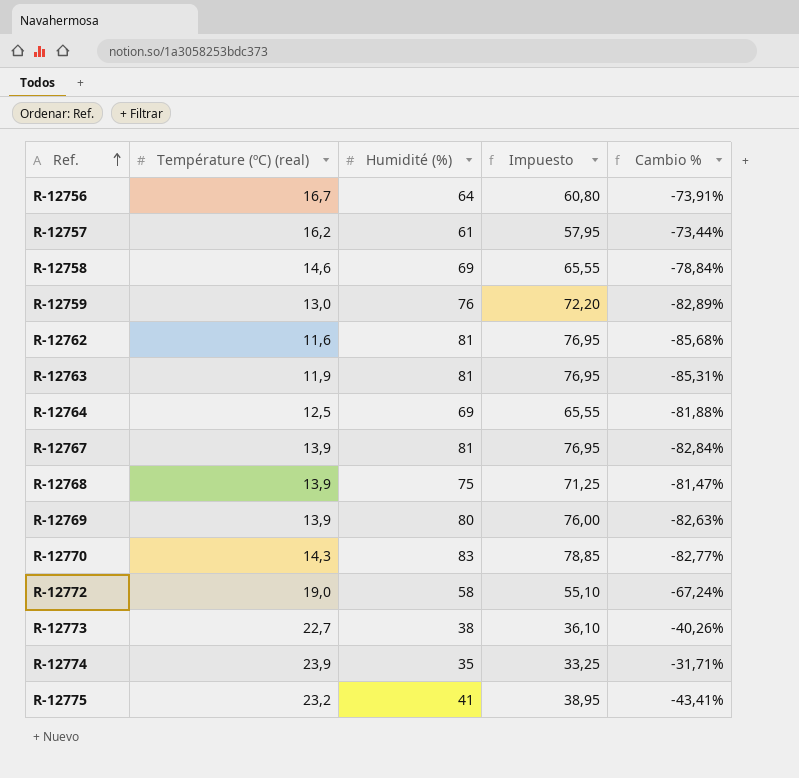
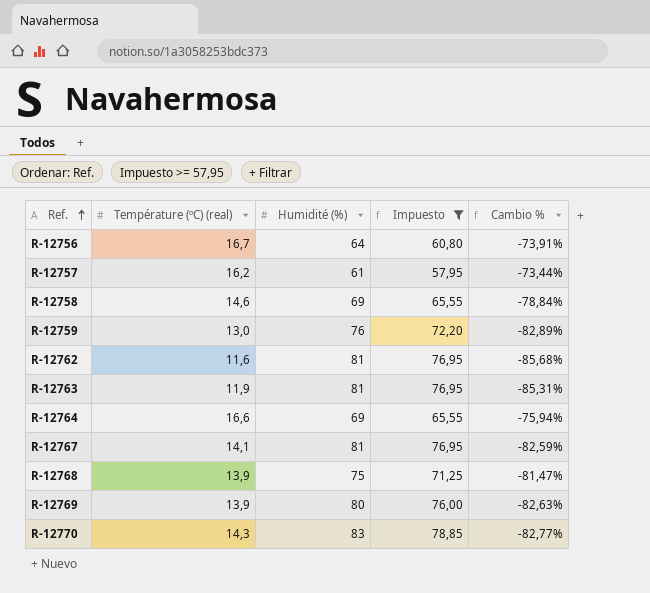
filter: none -> Impuesto >= 57,95
R-12764 | Température (ºC) (real): 12,5 -> 16,6
R-12764 | Cambio %: -81,88% -> -75,94%
R-12767 | Température (ºC) (real): 13,9 -> 14,1
R-12767 | Cambio %: -82,84% -> -82,59%

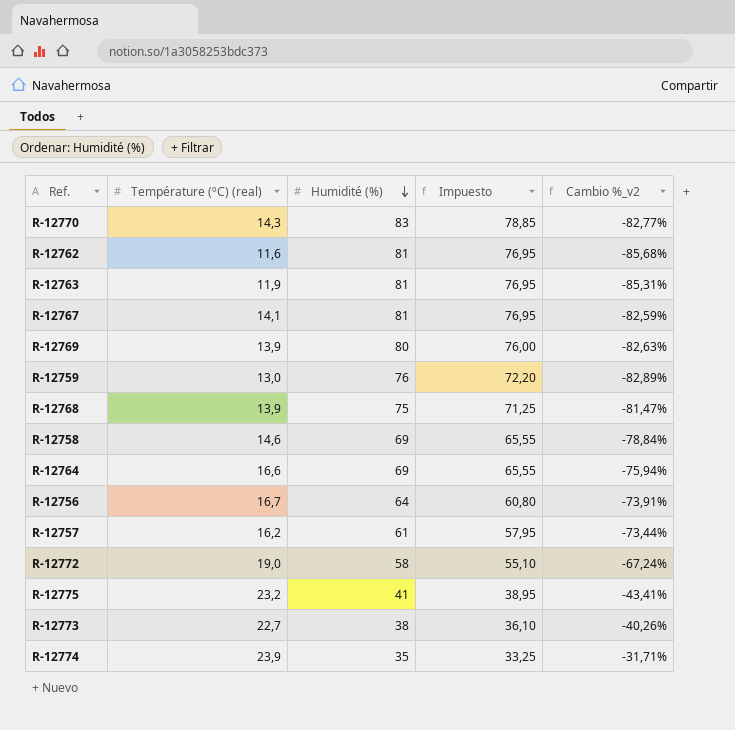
filter: Impuesto >= 57,95 -> none
row order: Ref. ascending -> Humidité (%) descending
column name: Cambio % -> Cambio %_v2

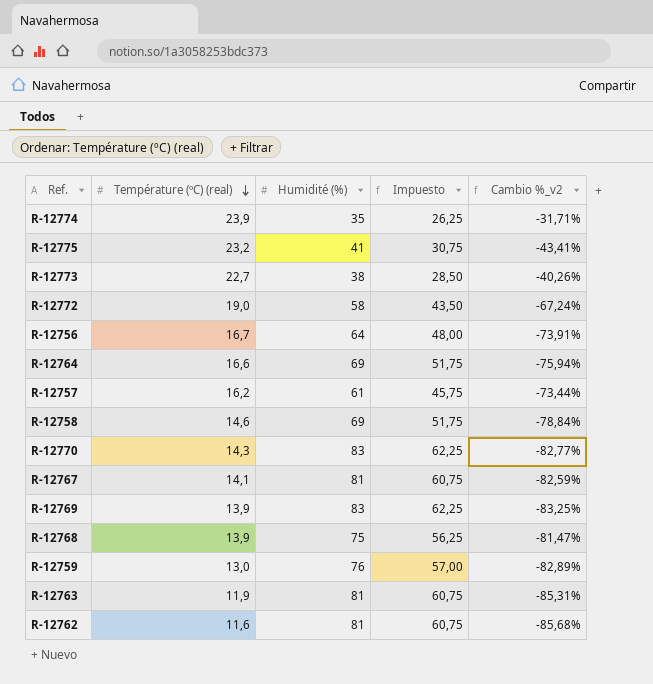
row order: Humidité (%) descending -> Température (ºC) (real) descending
column Impuesto | formula: [Humidité (%)] * 0,95 -> [Humidité (%)] * 0,75
R-12769 | Humidité (%): 80 -> 83
R-12769 | Cambio %_v2: -82,63% -> -83,25%

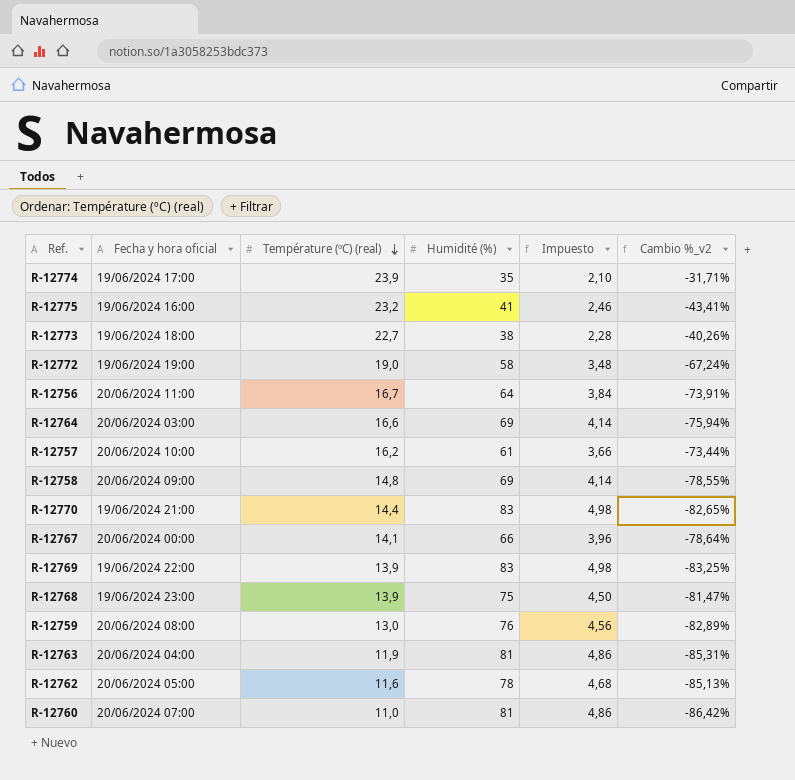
column Fecha y hora oficial | position: none -> 2
column Impuesto | formula: [Humidité (%)] * 0,75 -> [Humidité (%)] * 0,06
R-12758 | Température (ºC) (real): 14,6 -> 14,8
R-12758 | Cambio %_v2: -78,84% -> -78,55%
R-12770 | Température (ºC) (real): 14,3 -> 14,4
R-12770 | Cambio %_v2: -82,77% -> -82,65%
R-12767 | Humidité (%): 81 -> 66
R-12767 | Cambio %_v2: -82,59% -> -78,64%
R-12762 | Humidité (%): 81 -> 78
R-12762 | Cambio %_v2: -85,68% -> -85,13%
row R-12760: none -> 20/06/2024 07:00 | 11,0 | 81 | 4,86 | -86,42%

